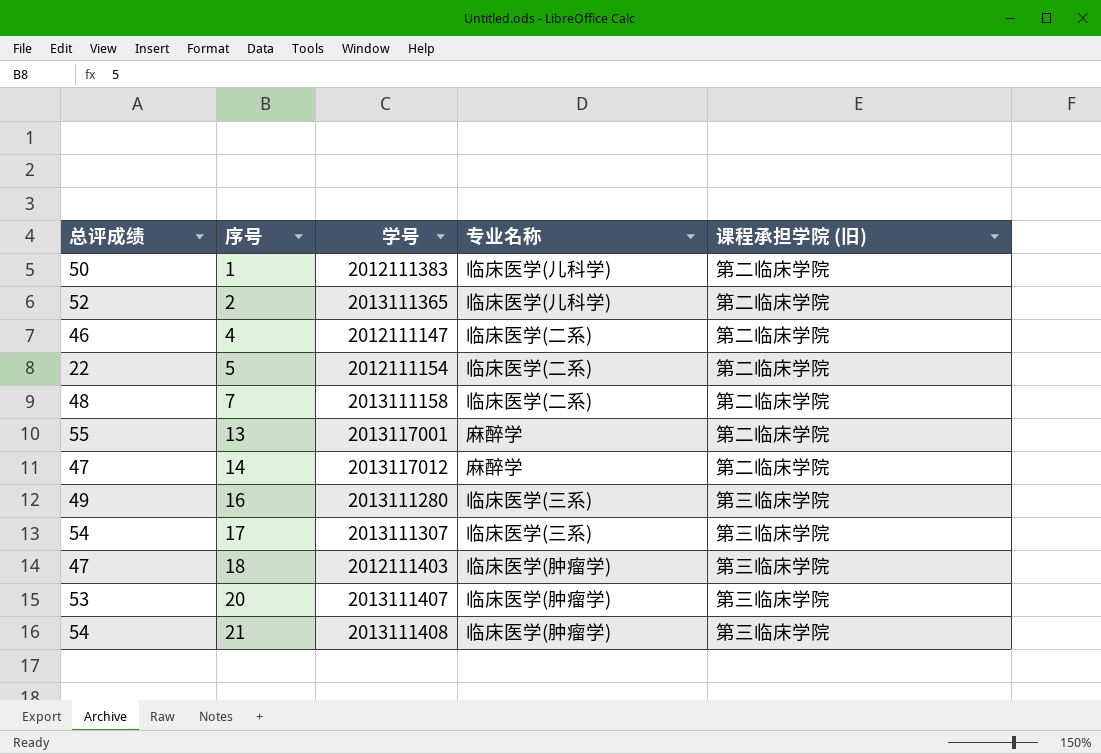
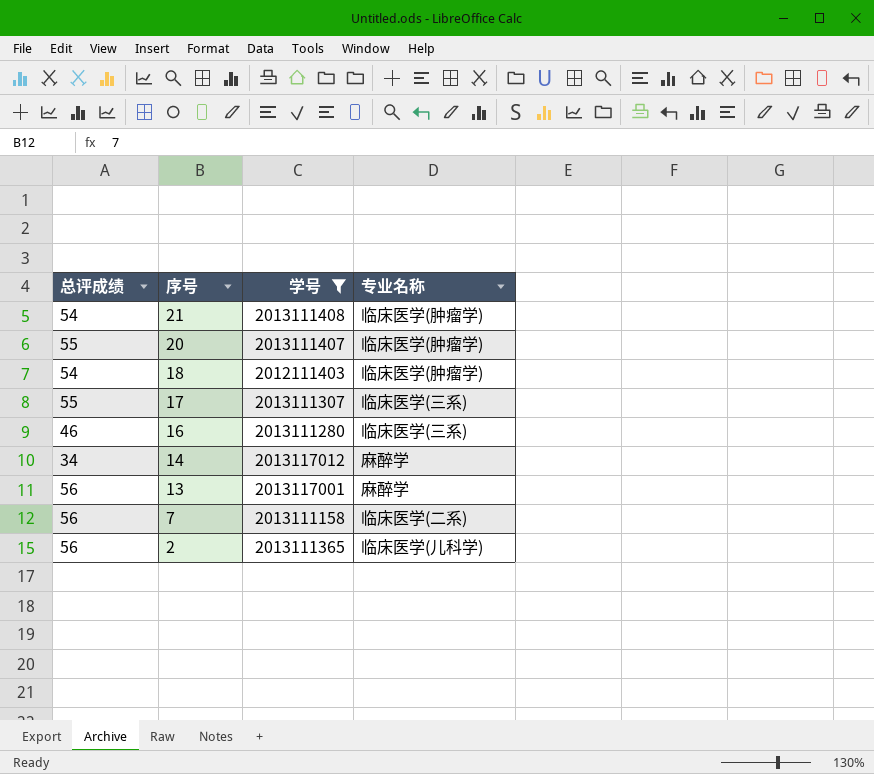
filter: none -> 学号 >= 2012111403
row order: 序号 ascending -> 序号 descending
column 课程承担学院 (旧) | position: 5 -> none
20 | 总评成绩: 53 -> 55
18 | 总评成绩: 47 -> 54
17 | 总评成绩: 54 -> 55
16 | 总评成绩: 49 -> 46
14 | 总评成绩: 47 -> 34
13 | 总评成绩: 55 -> 56
7 | 总评成绩: 48 -> 56
2 | 总评成绩: 52 -> 56

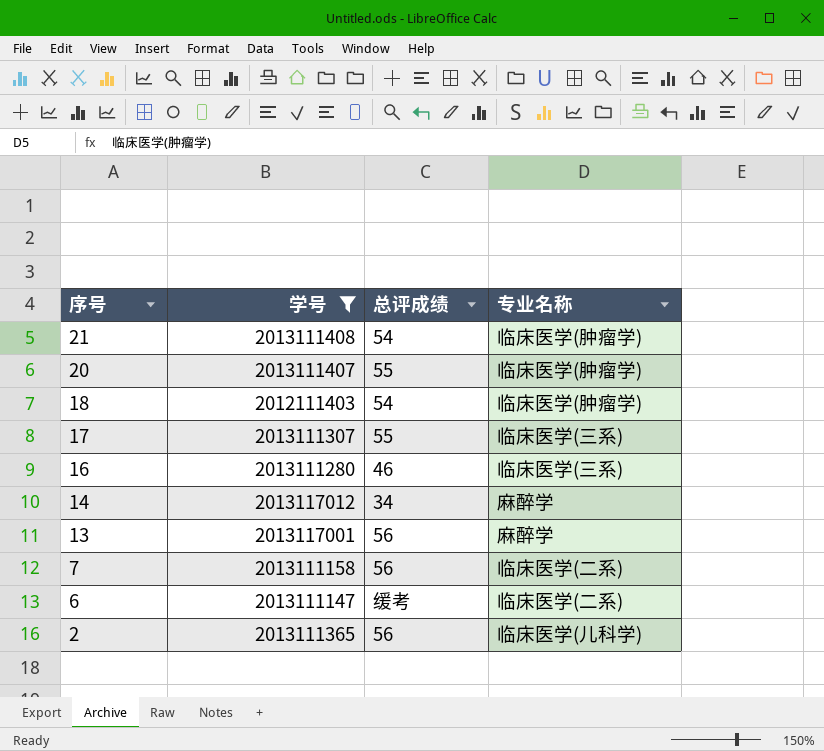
column 总评成绩 | position: 1 -> 3
row 6: none -> 2013111147 | 缓考 | 临床医学(二系)

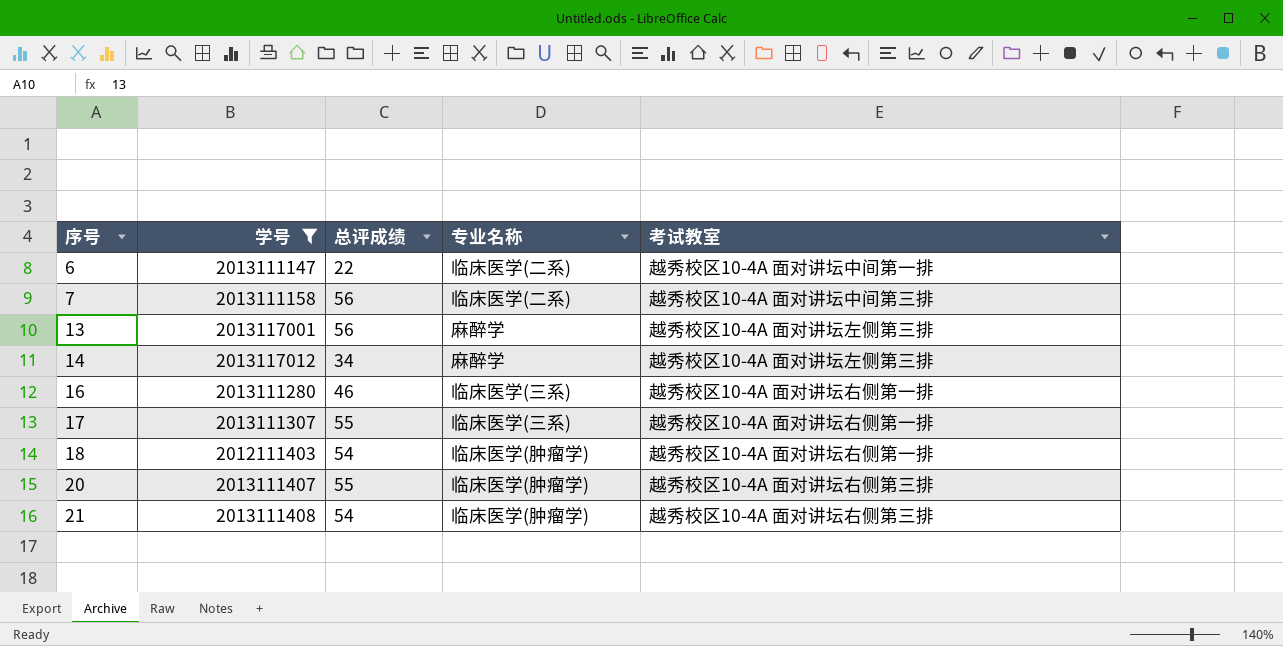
row order: 序号 descending -> 序号 ascending
column 考试教室 | position: none -> 5
row 2: 2013111365 | 56 | 临床医学(儿科学) -> none
6 | 总评成绩: 缓考 -> 22

